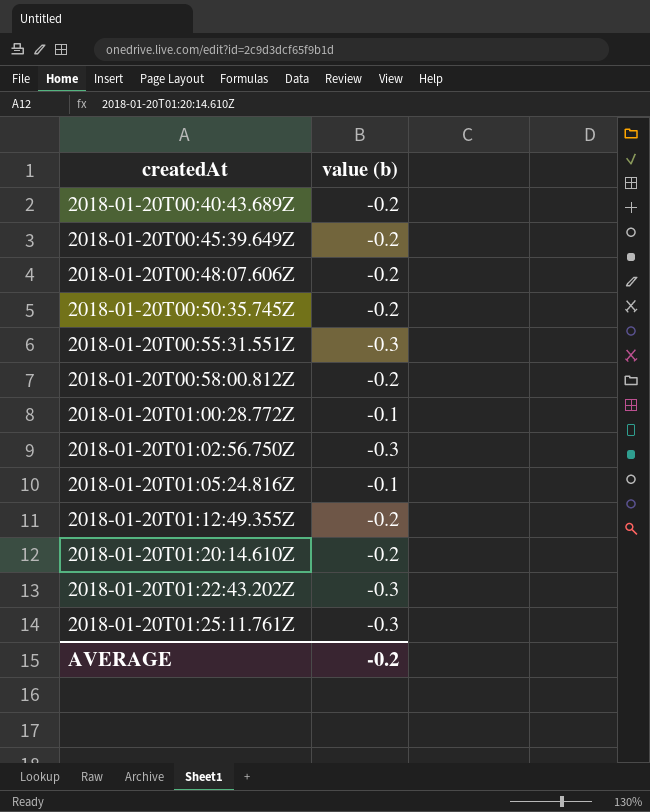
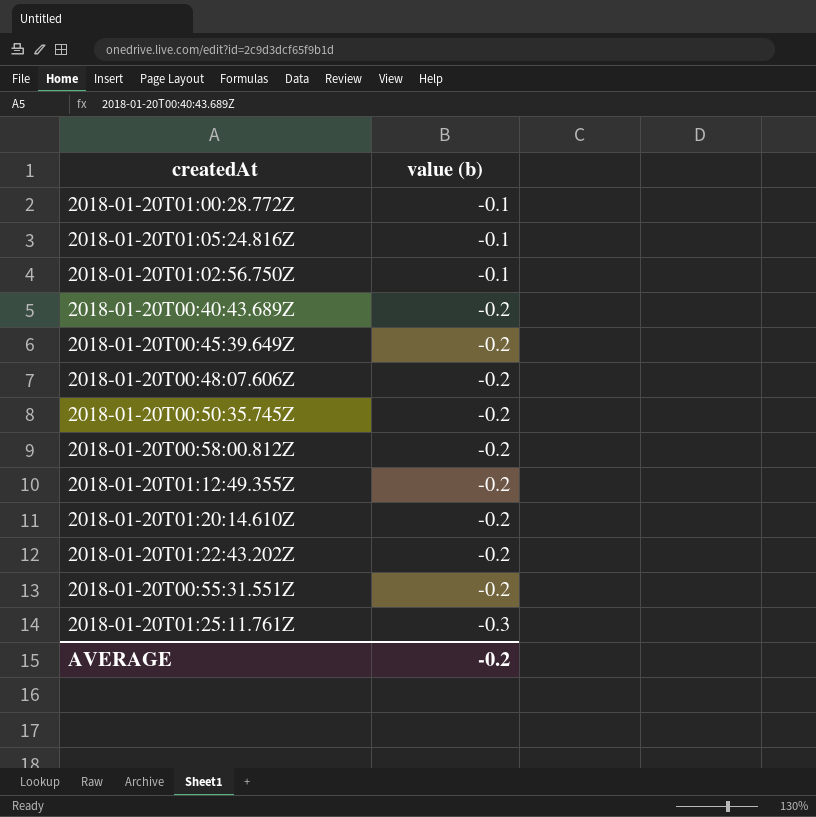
row order: createdAt ascending -> value (b) descending
2018-01-20T01:02:56.750Z | value (b): -0.3 -> -0.1
2018-01-20T01:22:43.202Z | value (b): -0.3 -> -0.2
2018-01-20T00:55:31.551Z | value (b): -0.3 -> -0.2

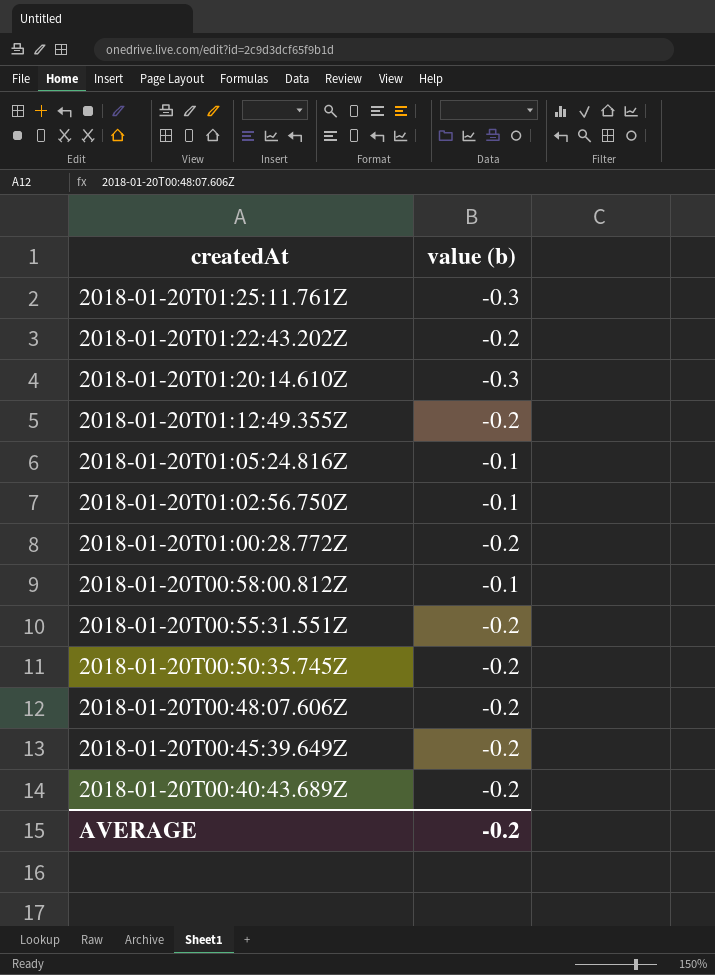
row order: value (b) descending -> createdAt descending
2018-01-20T01:20:14.610Z | value (b): -0.2 -> -0.3
2018-01-20T01:00:28.772Z | value (b): -0.1 -> -0.2
2018-01-20T00:58:00.812Z | value (b): -0.2 -> -0.1

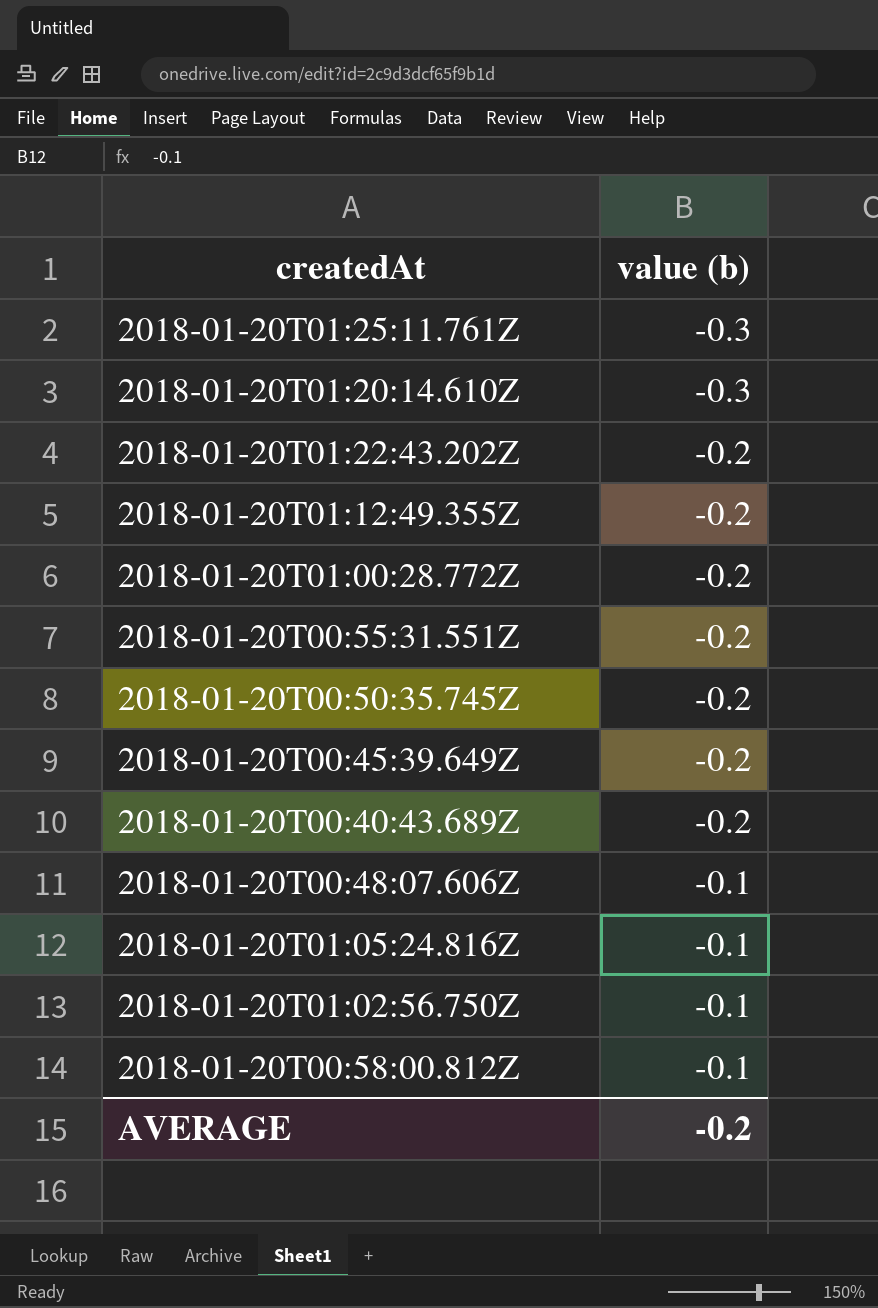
row order: createdAt descending -> value (b) ascending
2018-01-20T00:48:07.606Z | value (b): -0.2 -> -0.1

